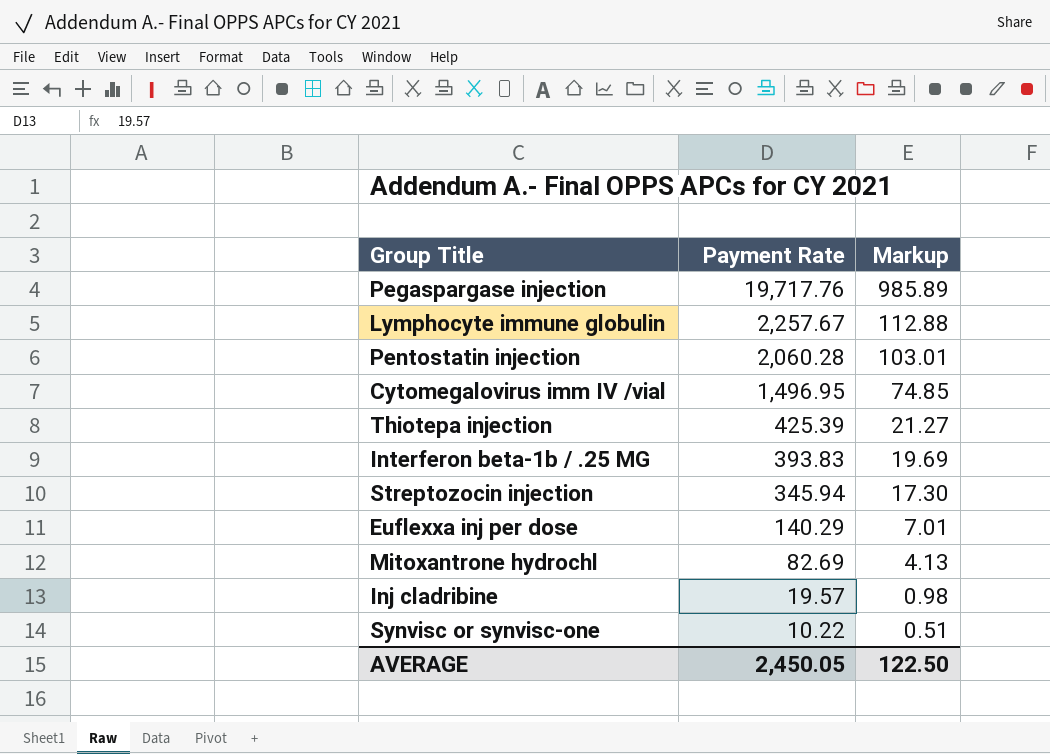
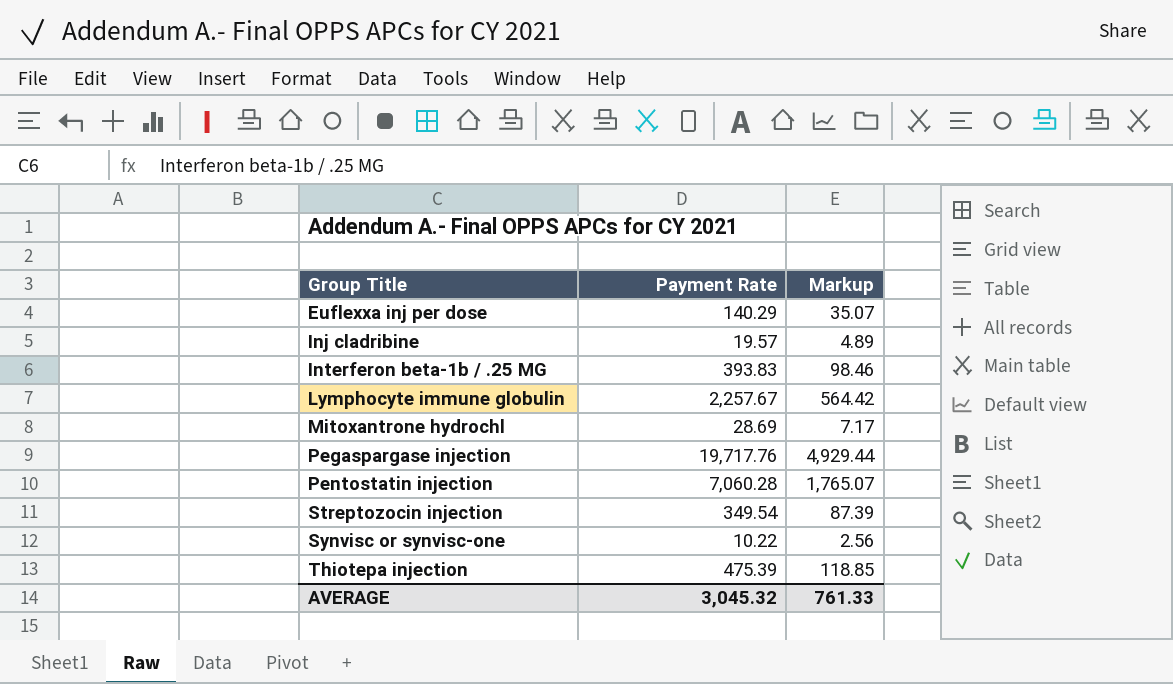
row order: Payment Rate descending -> Group Title ascending
column Markup | formula: [Payment Rate] * 0.05 -> [Payment Rate] * 0.25
row Cytomegalovirus imm IV /vial: 1,496.95 | 74.85 -> none
Mitoxantrone hydrochl | Payment Rate: 82.69 -> 28.69
Pentostatin injection | Payment Rate: 2,060.28 -> 7,060.28
Streptozocin injection | Payment Rate: 345.94 -> 349.54
Thiotepa injection | Payment Rate: 425.39 -> 475.39
AVERAGE | Payment Rate: 2,450.05 -> 3,045.32
AVERAGE | Markup: 122.50 -> 761.33

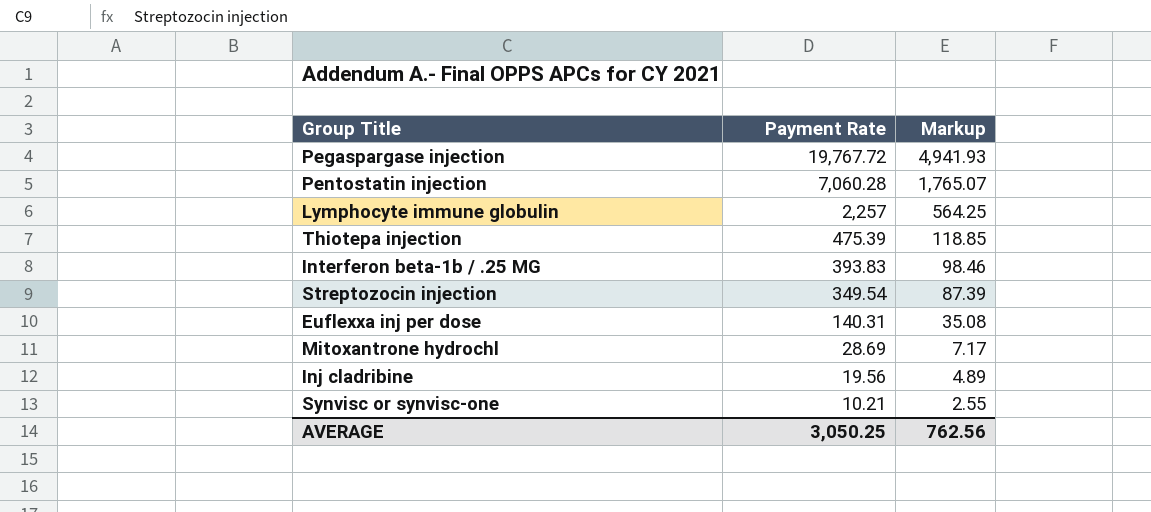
row order: Group Title ascending -> Payment Rate descending
Pegaspargase injection | Payment Rate: 19,717.76 -> 19,767.72
Pegaspargase injection | Markup: 4,929.44 -> 4,941.93
Lymphocyte immune globulin | Payment Rate: 2,257.67 -> 2,257
Lymphocyte immune globulin | Markup: 564.42 -> 564.25
Euflexxa inj per dose | Payment Rate: 140.29 -> 140.31
Euflexxa inj per dose | Markup: 35.07 -> 35.08
Inj cladribine | Payment Rate: 19.57 -> 19.56
Synvisc or synvisc-one | Payment Rate: 10.22 -> 10.21
Synvisc or synvisc-one | Markup: 2.56 -> 2.55
AVERAGE | Payment Rate: 3,045.32 -> 3,050.25
AVERAGE | Markup: 761.33 -> 762.56

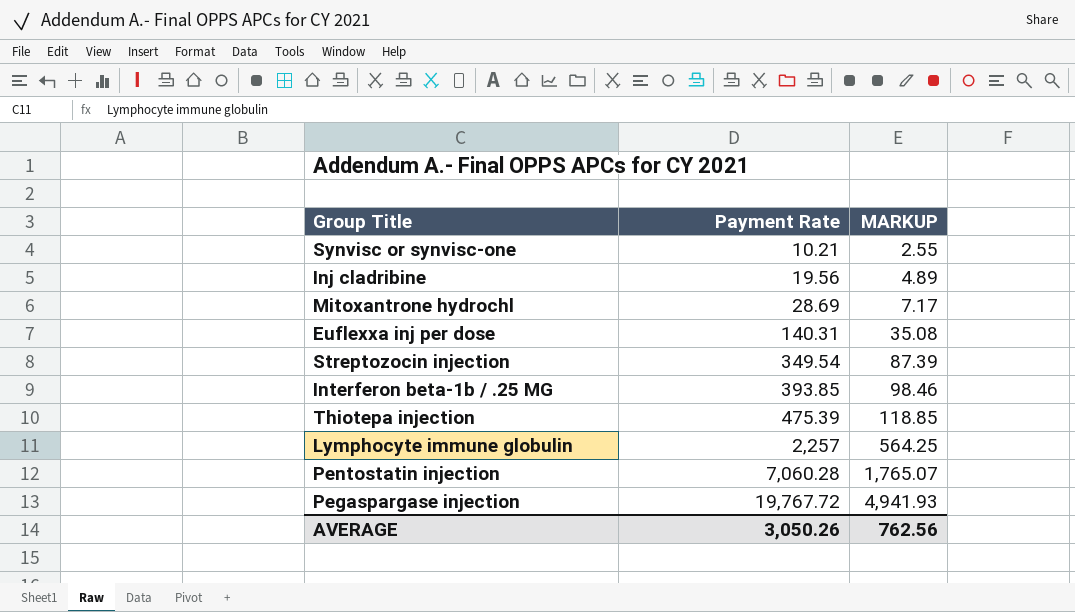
row order: Payment Rate descending -> Payment Rate ascending
column name: Markup -> MARKUP
Interferon beta-1b / .25 MG | Payment Rate: 393.83 -> 393.85
AVERAGE | Payment Rate: 3,050.25 -> 3,050.26

